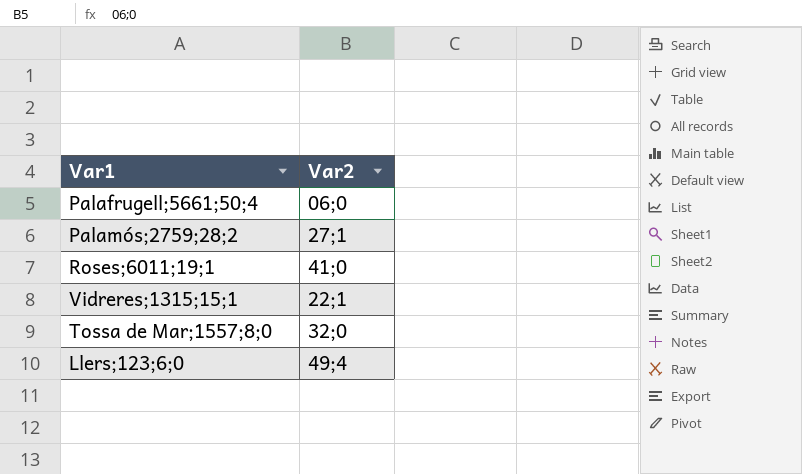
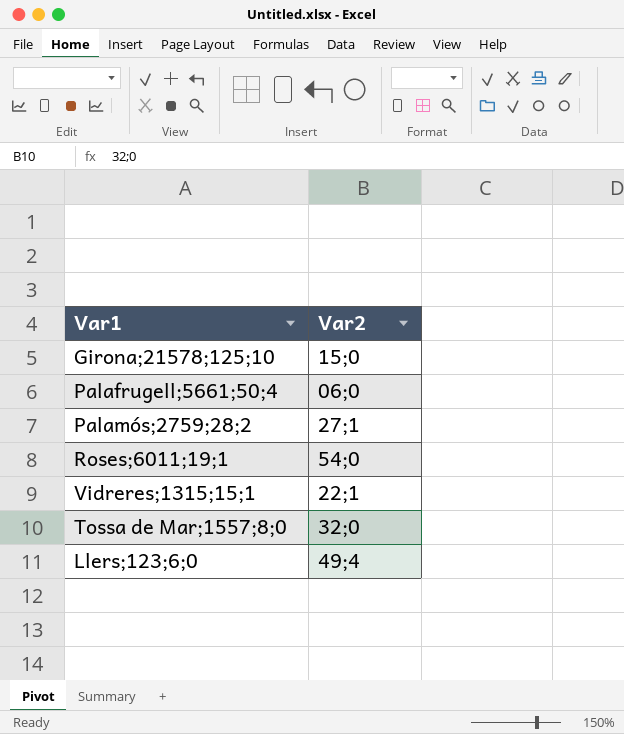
row Girona;21578;125;10: none -> 15;0
Roses;6011;19;1 | Var2: 41;0 -> 54;0

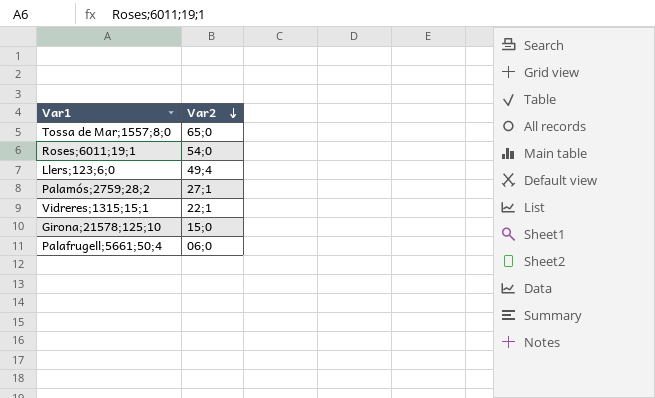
row order: none -> Var2 descending
Tossa de Mar;1557;8;0 | Var2: 32;0 -> 65;0

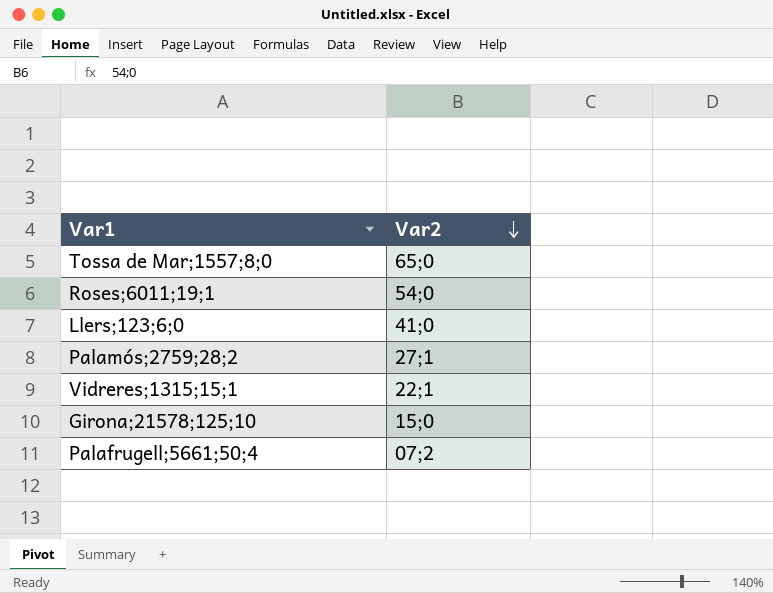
Llers;123;6;0 | Var2: 49;4 -> 41;0
Palafrugell;5661;50;4 | Var2: 06;0 -> 07;2

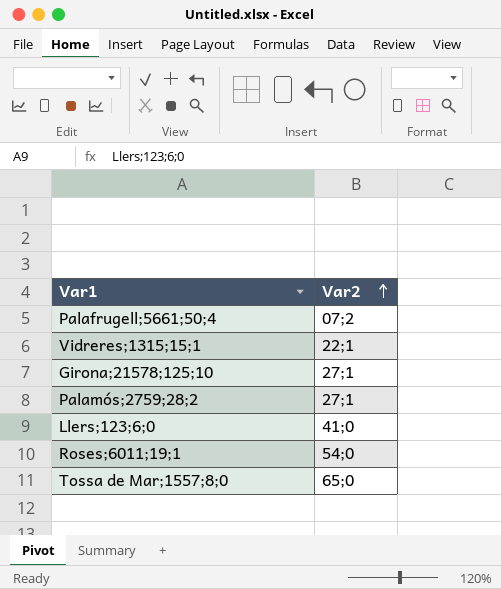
row order: Var2 descending -> Var2 ascending
Girona;21578;125;10 | Var2: 15;0 -> 27;1

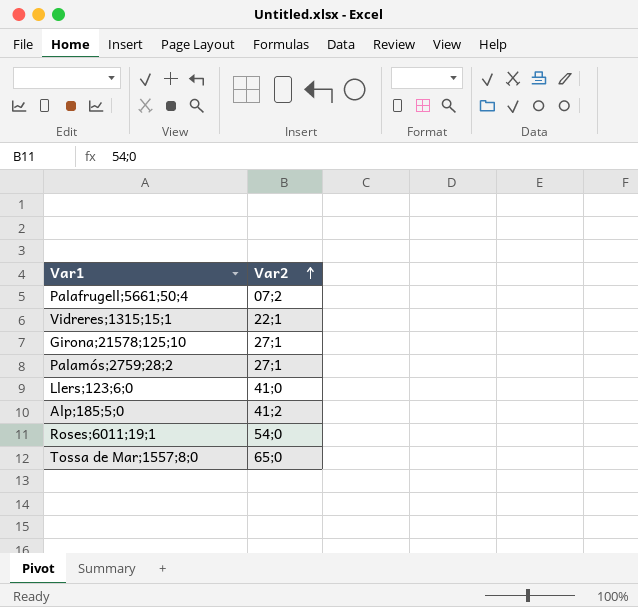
row Alp;185;5;0: none -> 41;2

